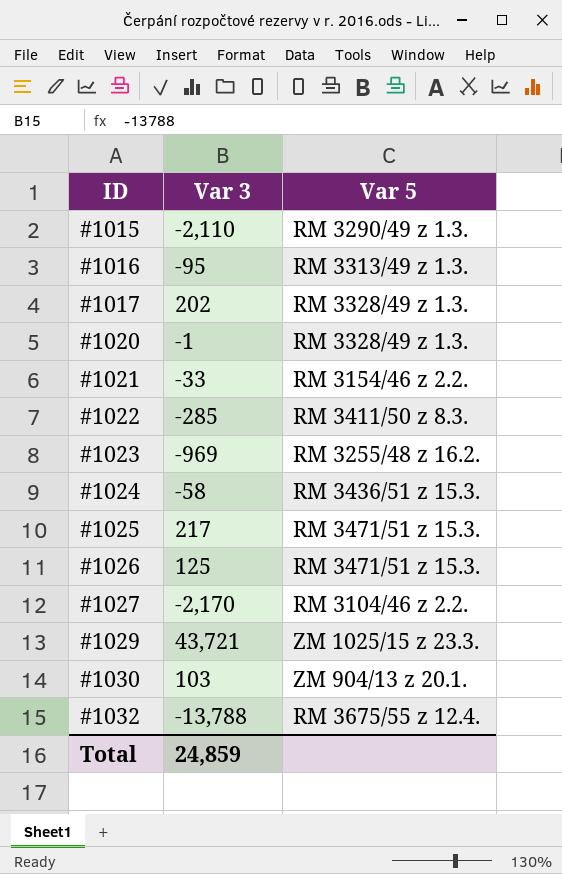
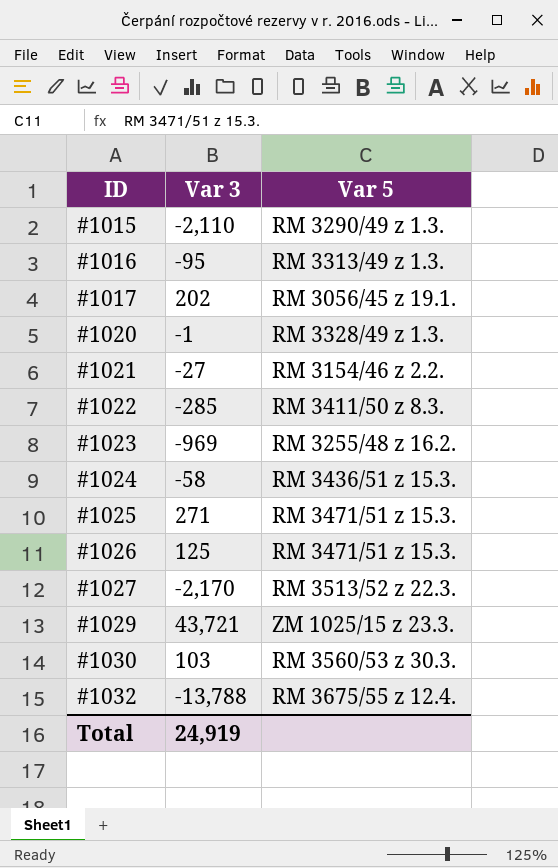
#1017 | Var 5: RM 3328/49 z 1.3. -> RM 3056/45 z 19.1.
#1021 | Var 3: -33 -> -27
#1025 | Var 3: 217 -> 271
#1027 | Var 5: RM 3104/46 z 2.2. -> RM 3513/52 z 22.3.
#1030 | Var 5: ZM 904/13 z 20.1. -> RM 3560/53 z 30.3.
Total | Var 3: 24,859 -> 24,919

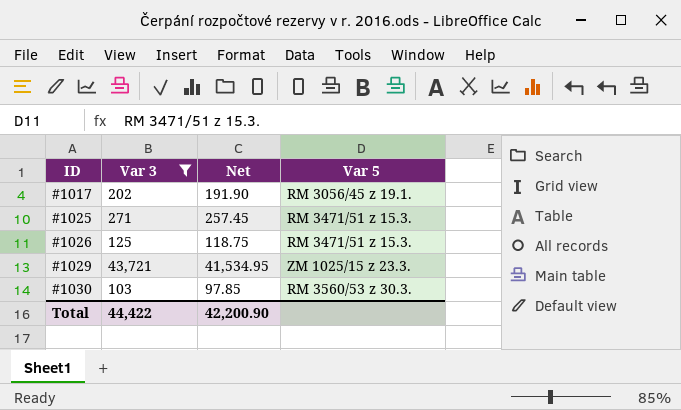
filter: none -> Var 3 >= 103
column Net | formula: none -> [Var 3] * 0.95
Total | Var 3: 24,919 -> 44,422

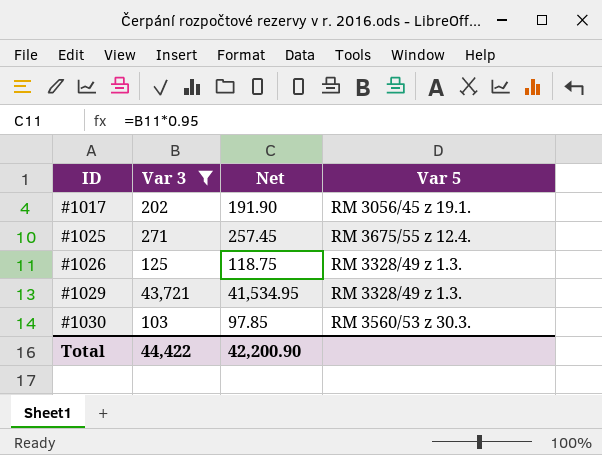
#1025 | Var 5: RM 3471/51 z 15.3. -> RM 3675/55 z 12.4.
#1026 | Var 5: RM 3471/51 z 15.3. -> RM 3328/49 z 1.3.
#1029 | Var 5: ZM 1025/15 z 23.3. -> RM 3328/49 z 1.3.

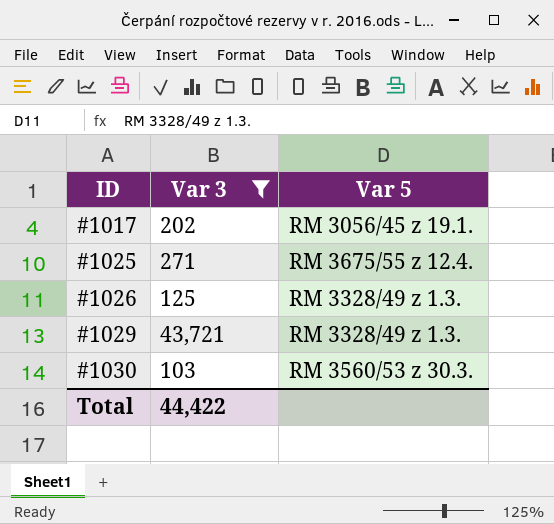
column Net | formula: [Var 3] * 0.95 -> none

